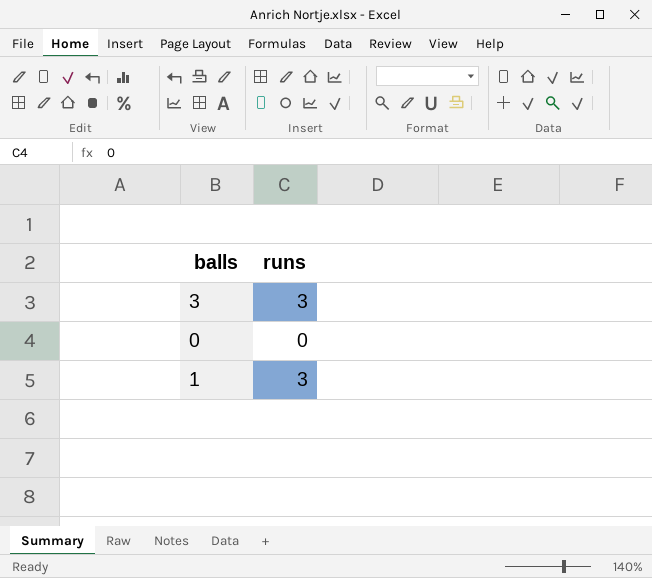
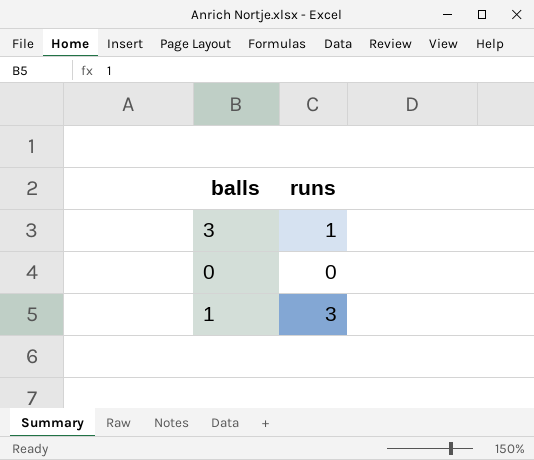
3 | runs: 3 -> 1

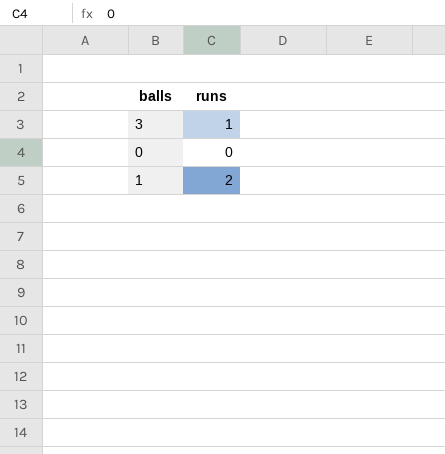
1 | runs: 3 -> 2

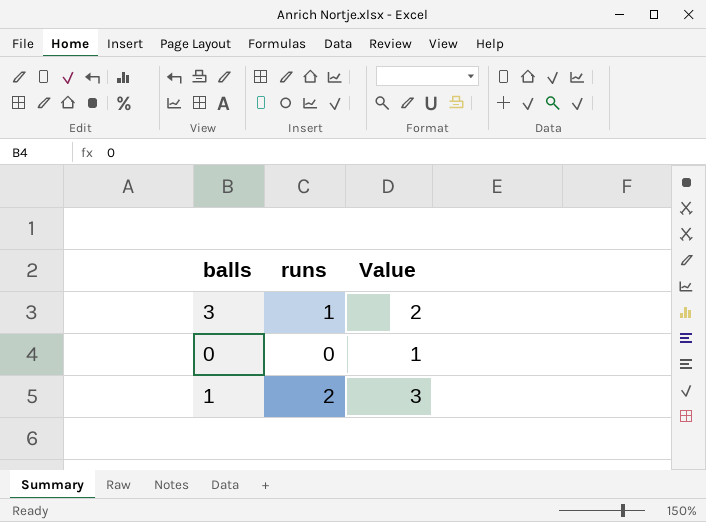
column Value | formula: none -> [runs] + 1

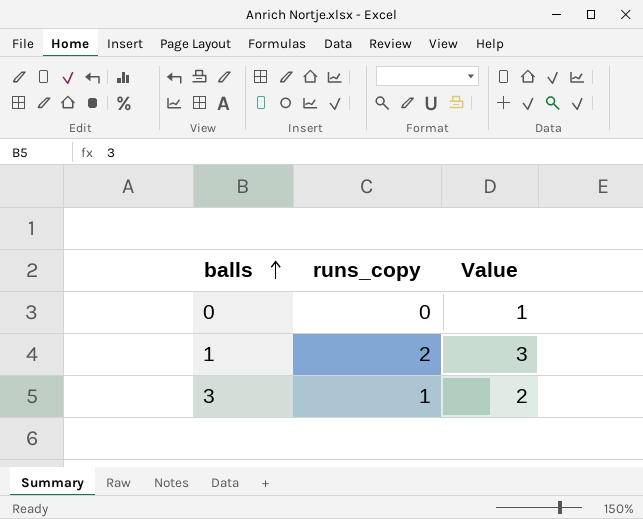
row order: none -> balls ascending
column name: runs -> runs_copy

